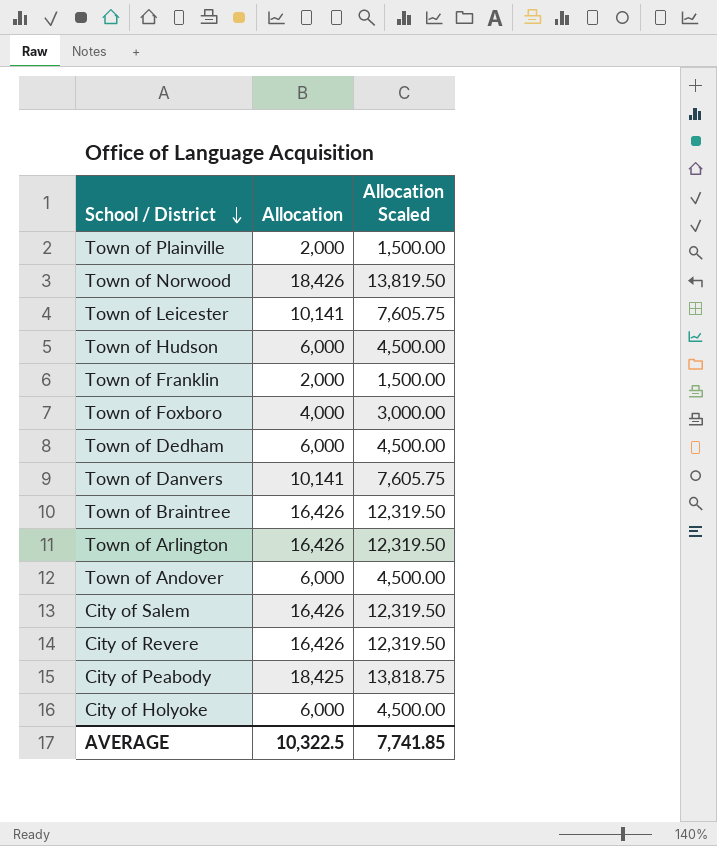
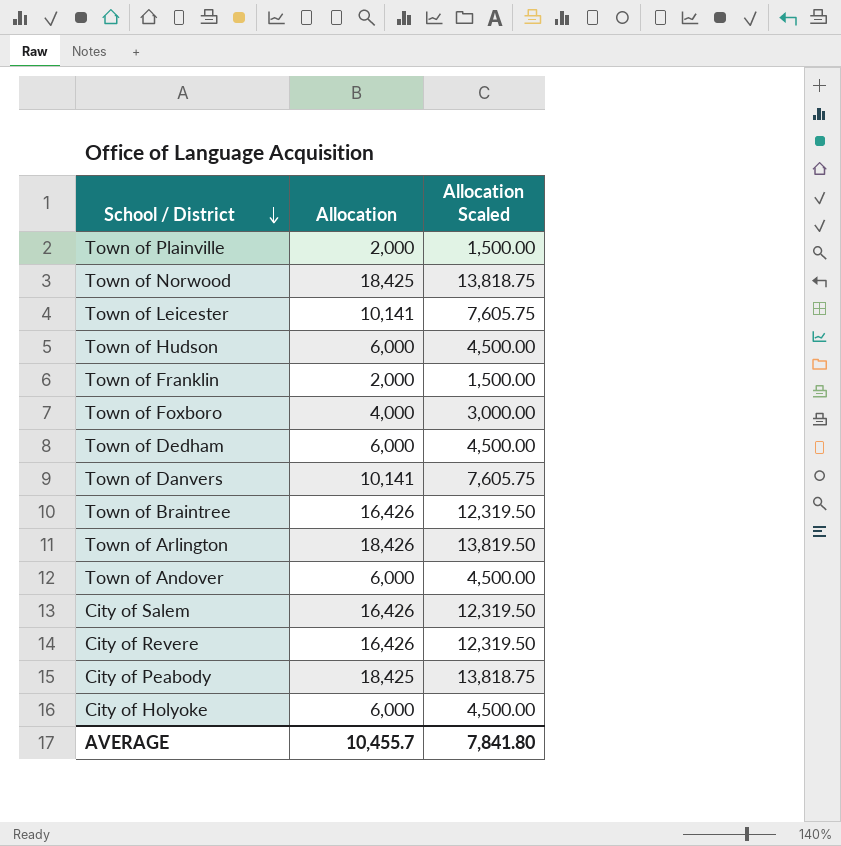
Town of Norwood | Allocation: 18,426 -> 18,425
Town of Norwood | Allocation Scaled: 13,819.50 -> 13,818.75
Town of Arlington | Allocation: 16,426 -> 18,426
Town of Arlington | Allocation Scaled: 12,319.50 -> 13,819.50
AVERAGE | Allocation: 10,322.5 -> 10,455.7
AVERAGE | Allocation Scaled: 7,741.85 -> 7,841.80

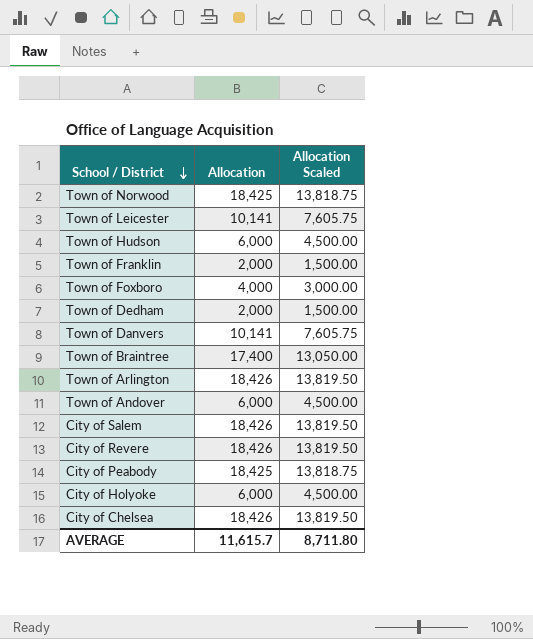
row Town of Plainville: 2,000 | 1,500.00 -> none
Town of Dedham | Allocation: 6,000 -> 2,000
Town of Dedham | Allocation Scaled: 4,500.00 -> 1,500.00
Town of Braintree | Allocation: 16,426 -> 17,400
Town of Braintree | Allocation Scaled: 12,319.50 -> 13,050.00
City of Salem | Allocation: 16,426 -> 18,426
City of Salem | Allocation Scaled: 12,319.50 -> 13,819.50
City of Revere | Allocation: 16,426 -> 18,426
City of Revere | Allocation Scaled: 12,319.50 -> 13,819.50
row City of Chelsea: none -> 18,426 | 13,819.50
AVERAGE | Allocation: 10,455.7 -> 11,615.7
AVERAGE | Allocation Scaled: 7,841.80 -> 8,711.80

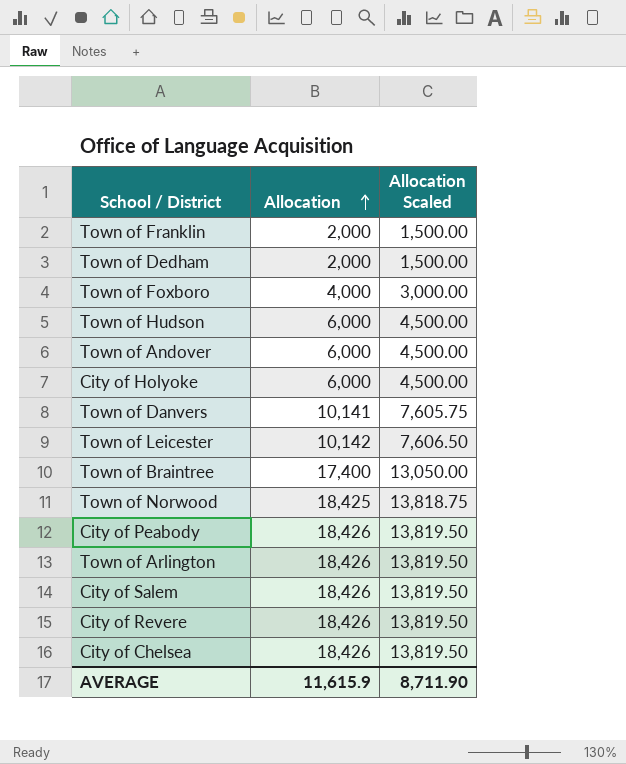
row order: School / District descending -> Allocation ascending
Town of Leicester | Allocation: 10,141 -> 10,142
Town of Leicester | Allocation Scaled: 7,605.75 -> 7,606.50
City of Peabody | Allocation: 18,425 -> 18,426
City of Peabody | Allocation Scaled: 13,818.75 -> 13,819.50
AVERAGE | Allocation: 11,615.7 -> 11,615.9
AVERAGE | Allocation Scaled: 8,711.80 -> 8,711.90

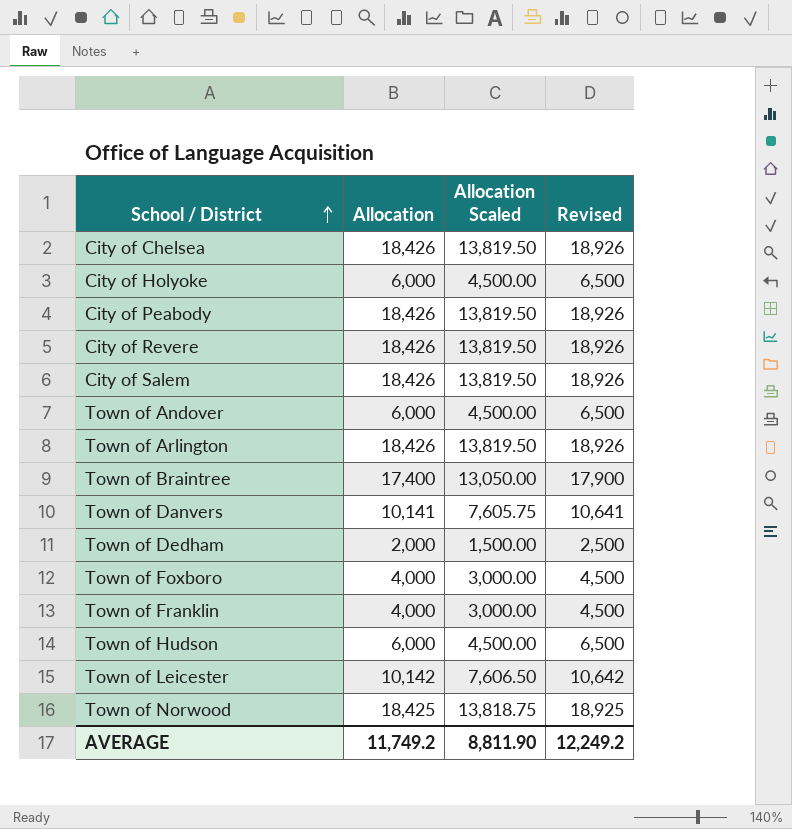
row order: Allocation ascending -> School / District ascending
column Revised | formula: none -> [Allocation] + 500
Town of Franklin | Allocation: 2,000 -> 4,000
Town of Franklin | Allocation Scaled: 1,500.00 -> 3,000.00
AVERAGE | Allocation: 11,615.9 -> 11,749.2
AVERAGE | Allocation Scaled: 8,711.90 -> 8,811.90

